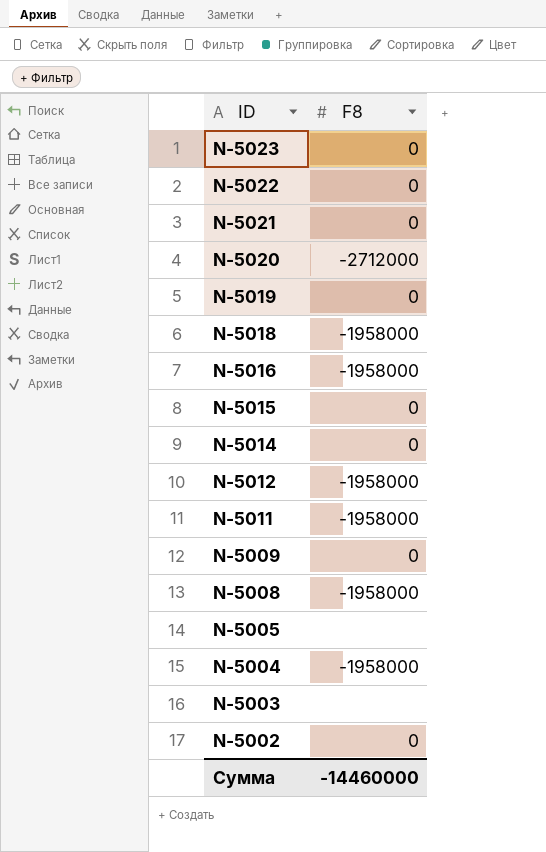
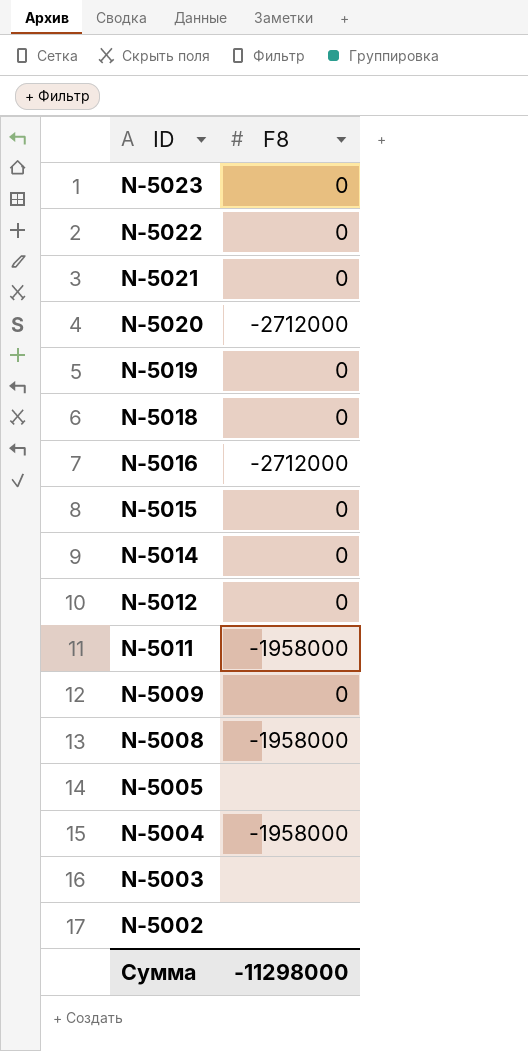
N-5018 | F8: -1958000 -> 0
N-5016 | F8: -1958000 -> -2712000
N-5012 | F8: -1958000 -> 0
N-5002 | F8: 0 -> none
Сумма | F8: -14460000 -> -11298000

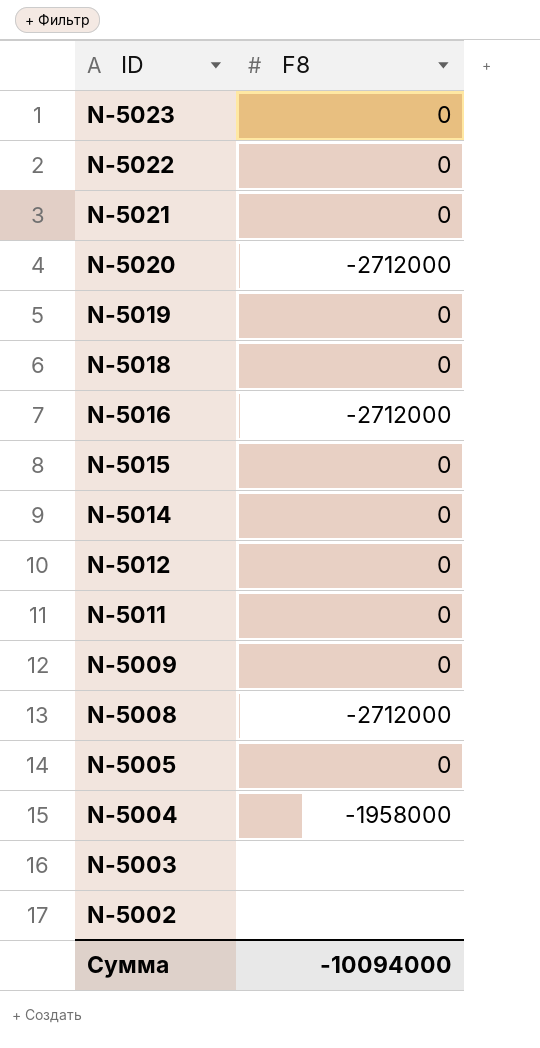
N-5011 | F8: -1958000 -> 0
N-5008 | F8: -1958000 -> -2712000
N-5005 | F8: none -> 0
Сумма | F8: -11298000 -> -10094000

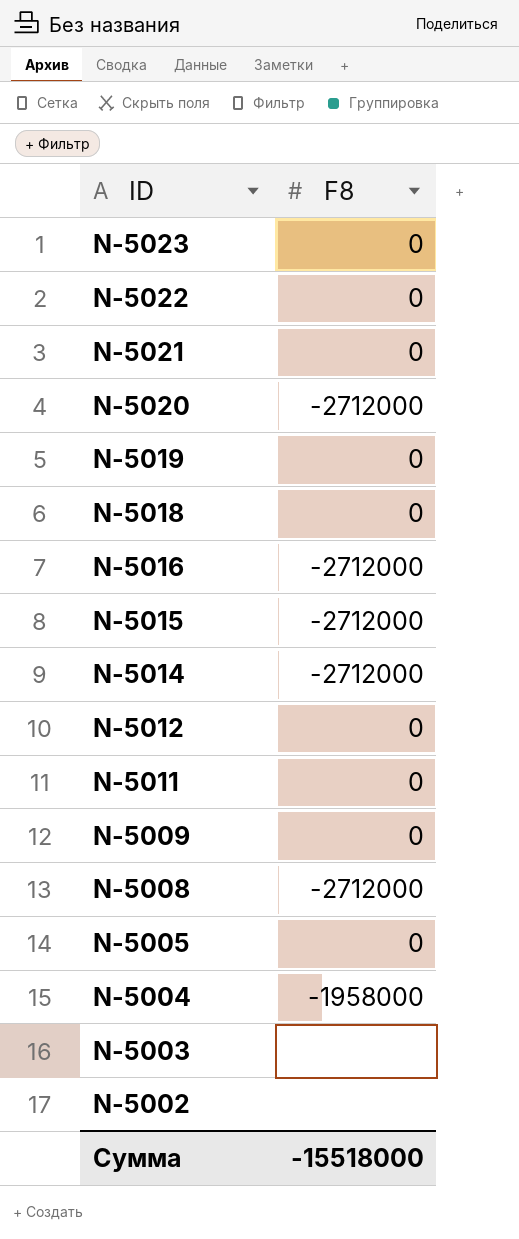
N-5015 | F8: 0 -> -2712000
N-5014 | F8: 0 -> -2712000
Сумма | F8: -10094000 -> -15518000

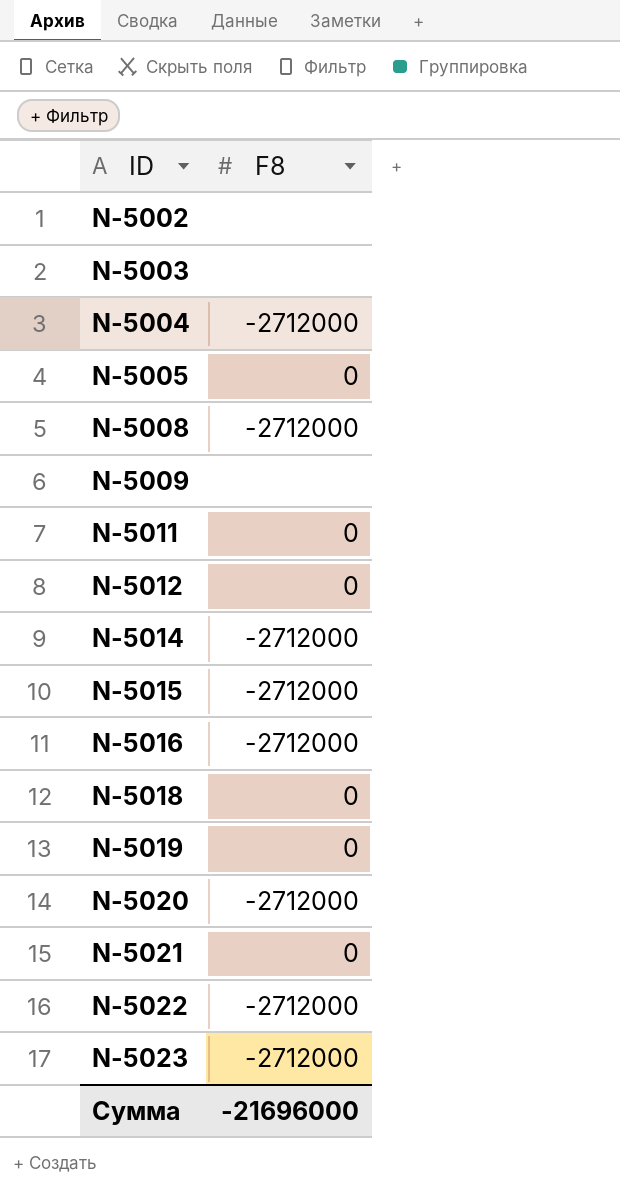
row order: ID descending -> ID ascending
N-5004 | F8: -1958000 -> -2712000
N-5009 | F8: 0 -> none
N-5022 | F8: 0 -> -2712000
N-5023 | F8: 0 -> -2712000
Сумма | F8: -15518000 -> -21696000

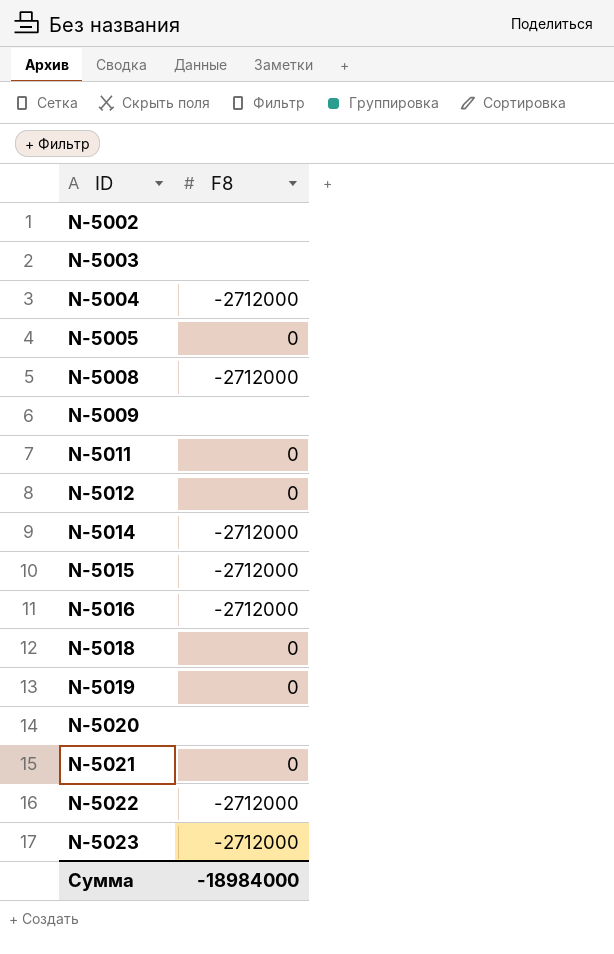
N-5020 | F8: -2712000 -> none
Сумма | F8: -21696000 -> -18984000

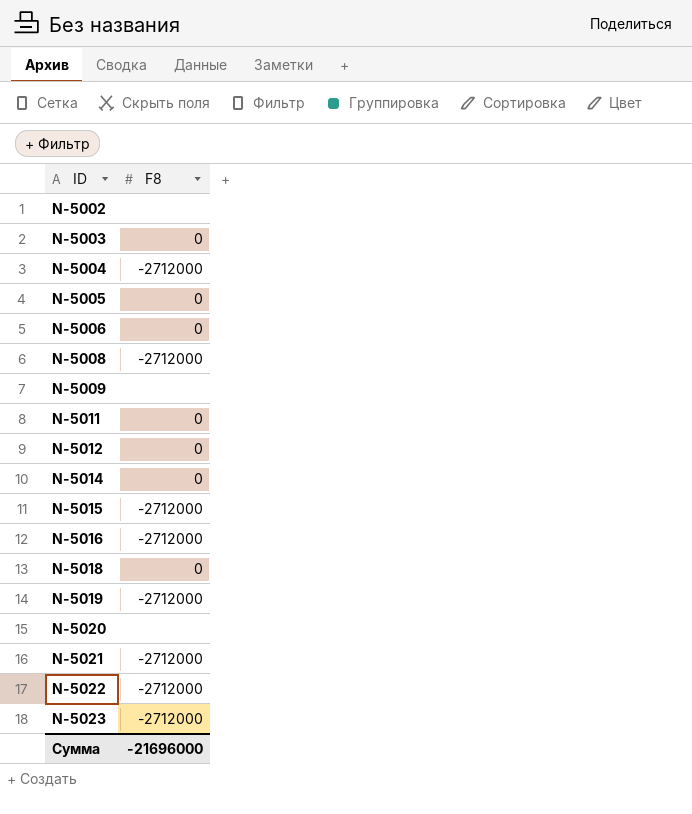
N-5003 | F8: none -> 0
row N-5006: none -> 0
N-5014 | F8: -2712000 -> 0
N-5019 | F8: 0 -> -2712000
N-5021 | F8: 0 -> -2712000
Сумма | F8: -18984000 -> -21696000

